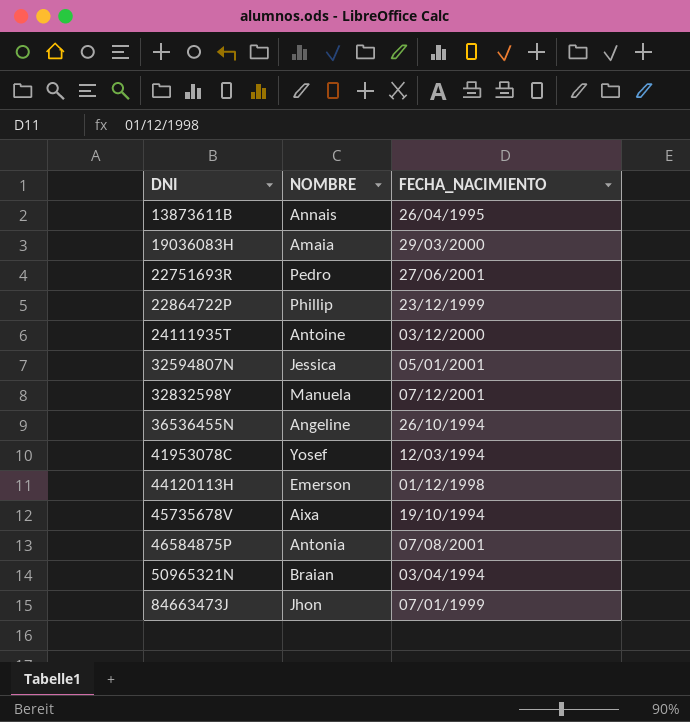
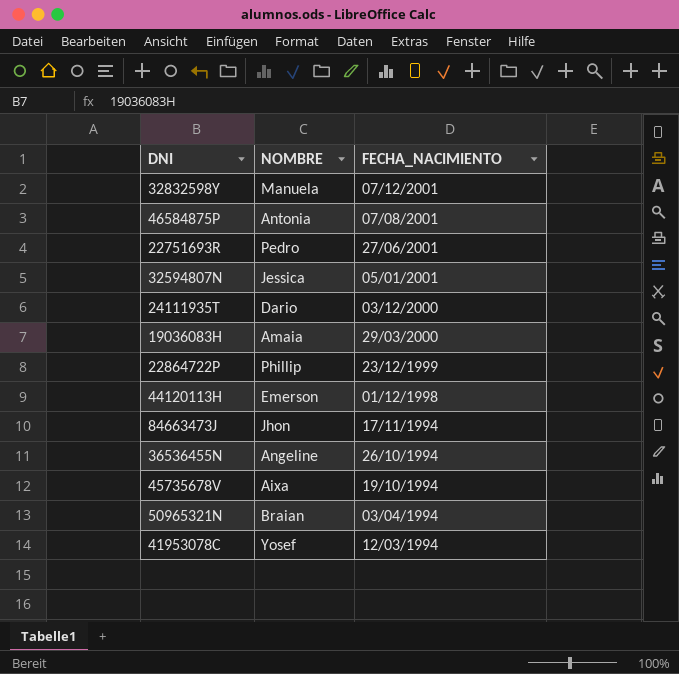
row order: DNI ascending -> FECHA_NACIMIENTO descending
row 13873611B: Annais | 26/04/1995 -> none
24111935T | NOMBRE: Antoine -> Dario
84663473J | FECHA_NACIMIENTO: 07/01/1999 -> 17/11/1994

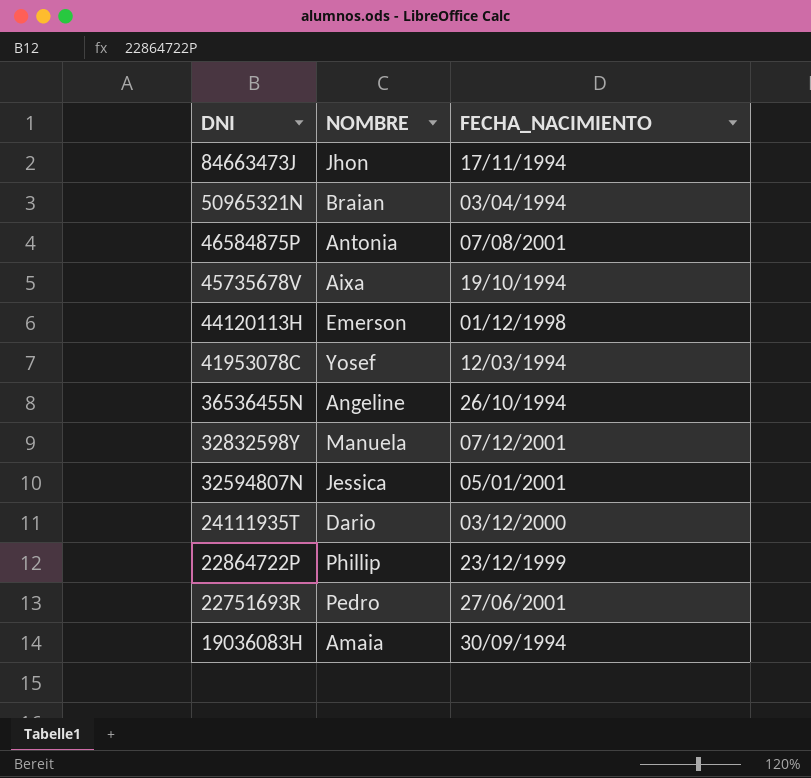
row order: FECHA_NACIMIENTO descending -> DNI descending
19036083H | FECHA_NACIMIENTO: 29/03/2000 -> 30/09/1994

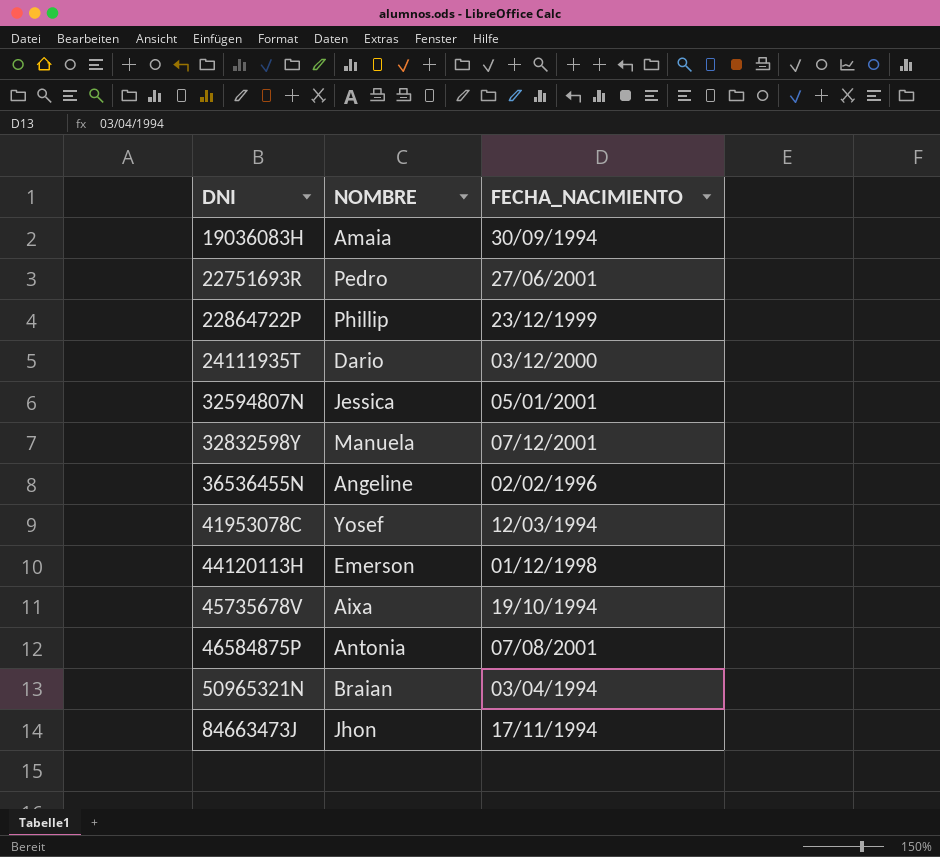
row order: DNI descending -> DNI ascending
36536455N | FECHA_NACIMIENTO: 26/10/1994 -> 02/02/1996

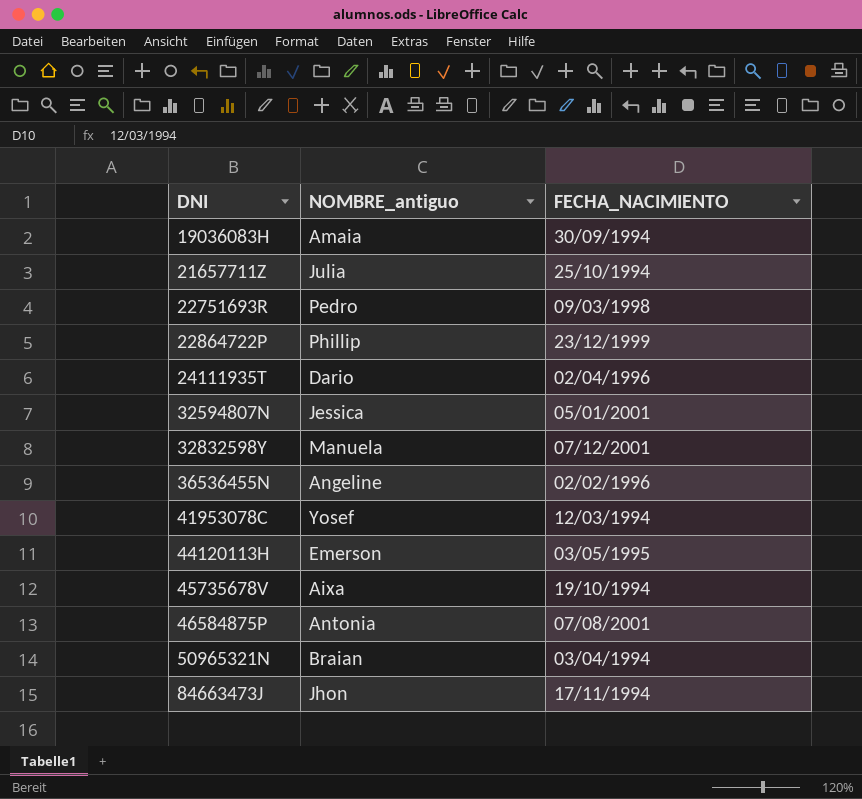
column name: NOMBRE -> NOMBRE_antiguo
row 21657711Z: none -> Julia | 25/10/1994
22751693R | FECHA_NACIMIENTO: 27/06/2001 -> 09/03/1998
24111935T | FECHA_NACIMIENTO: 03/12/2000 -> 02/04/1996
44120113H | FECHA_NACIMIENTO: 01/12/1998 -> 03/05/1995

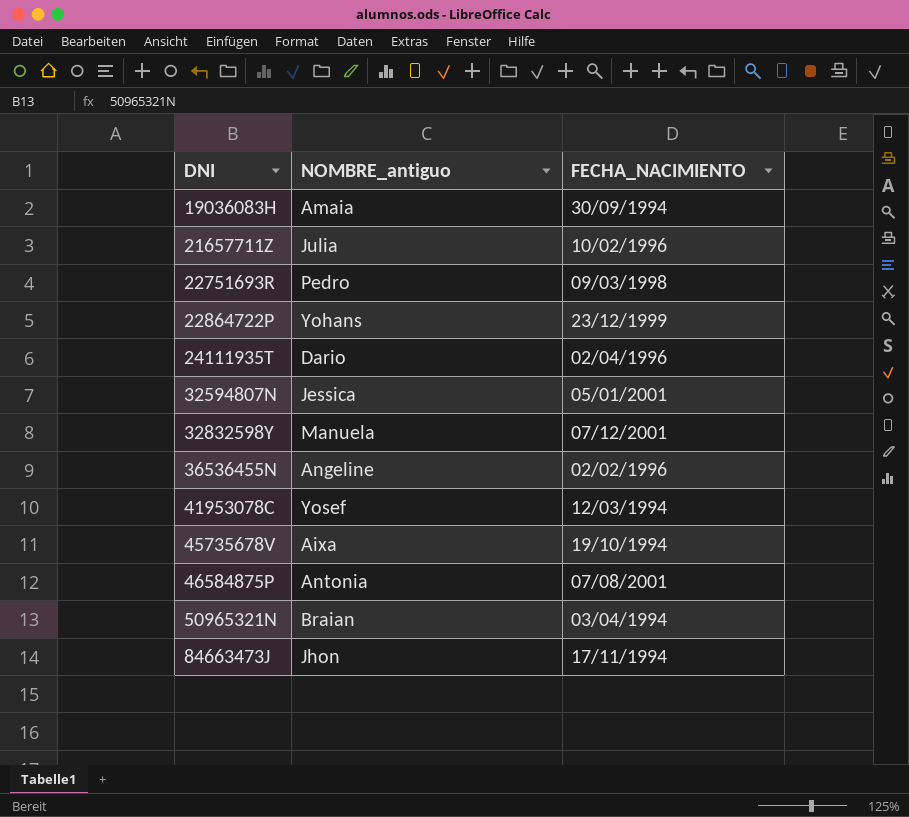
row 44120113H: Emerson | 03/05/1995 -> none
21657711Z | FECHA_NACIMIENTO: 25/10/1994 -> 10/02/1996
22864722P | NOMBRE_antiguo: Phillip -> Yohans

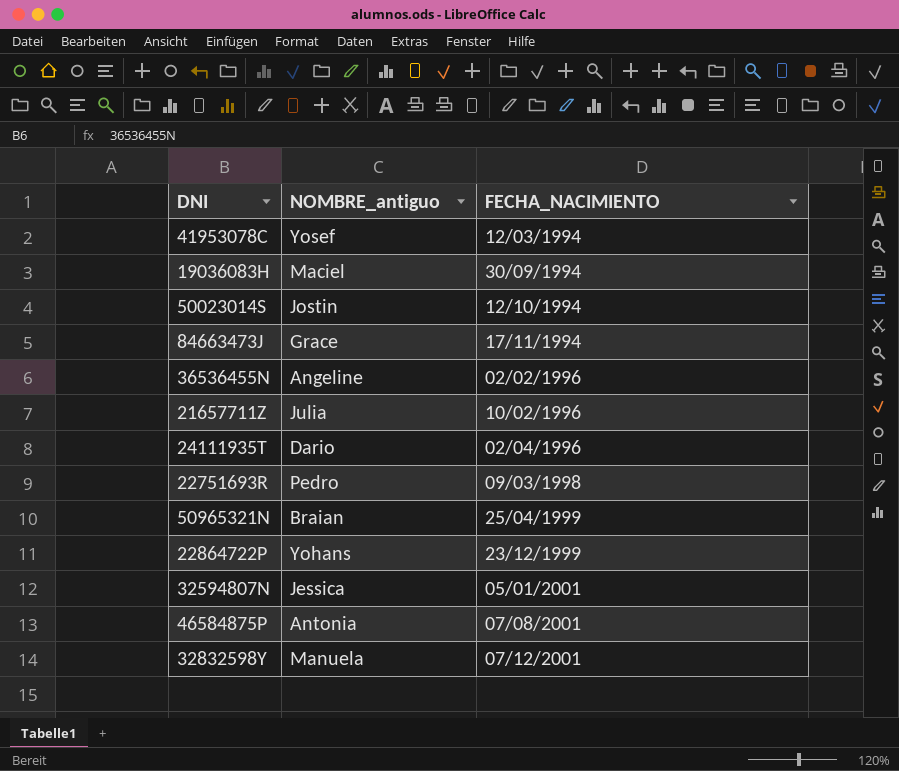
row order: DNI ascending -> FECHA_NACIMIENTO ascending
row 45735678V: Aixa | 19/10/1994 -> none
19036083H | NOMBRE_antiguo: Amaia -> Maciel
row 50023014S: none -> Jostin | 12/10/1994
84663473J | NOMBRE_antiguo: Jhon -> Grace
50965321N | FECHA_NACIMIENTO: 03/04/1994 -> 25/04/1999

